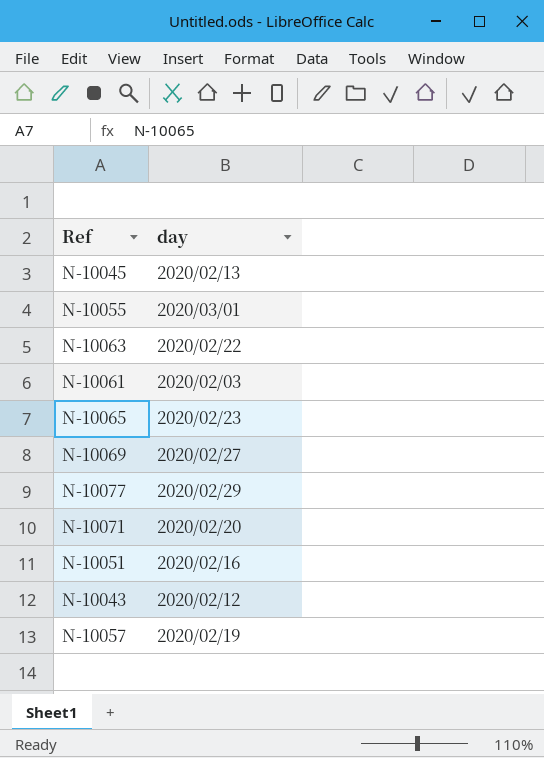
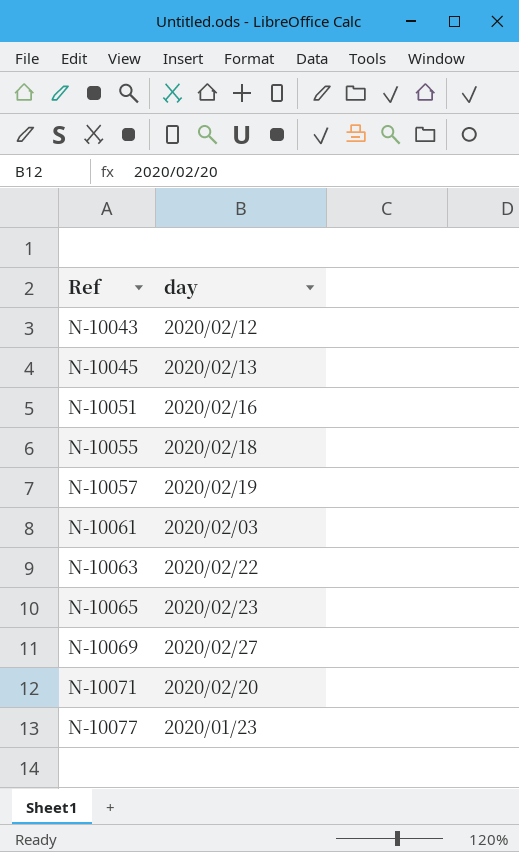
row order: none -> Ref ascending
N-10055 | day: 2020/03/01 -> 2020/02/18
N-10077 | day: 2020/02/29 -> 2020/01/23

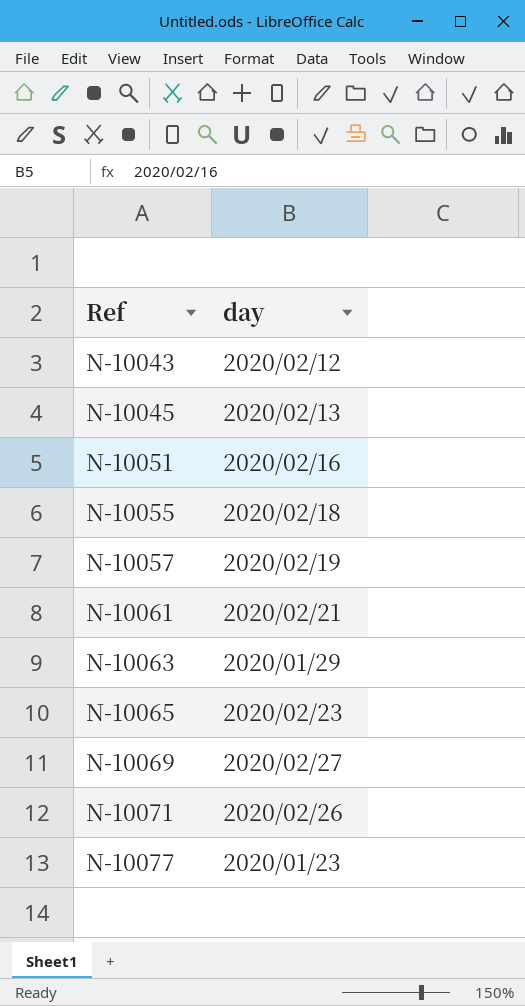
N-10061 | day: 2020/02/03 -> 2020/02/21
N-10063 | day: 2020/02/22 -> 2020/01/29
N-10071 | day: 2020/02/20 -> 2020/02/26

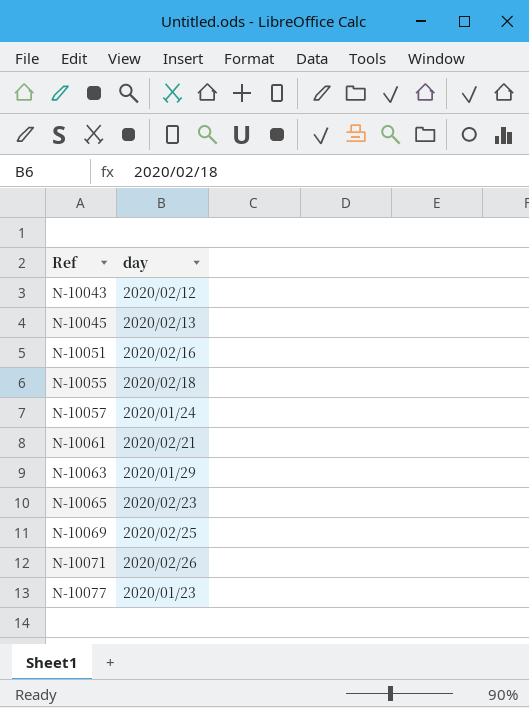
N-10057 | day: 2020/02/19 -> 2020/01/24
N-10069 | day: 2020/02/27 -> 2020/02/25

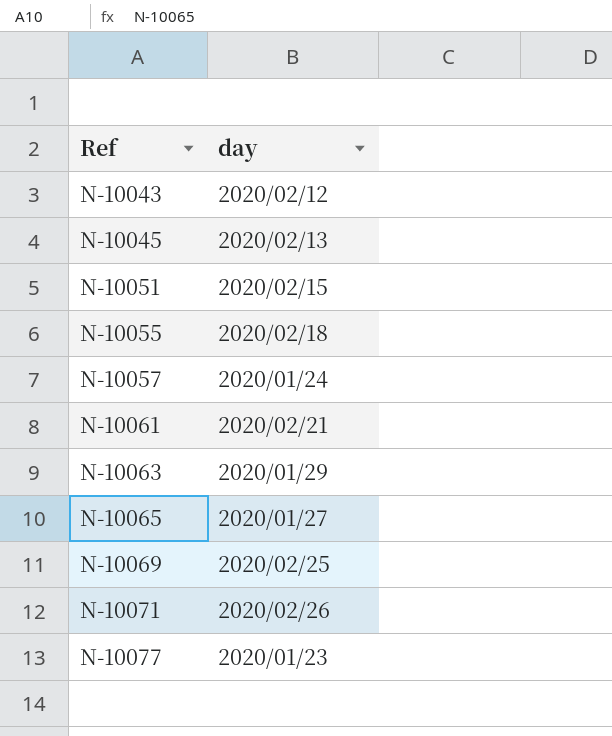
N-10051 | day: 2020/02/16 -> 2020/02/15
N-10065 | day: 2020/02/23 -> 2020/01/27

